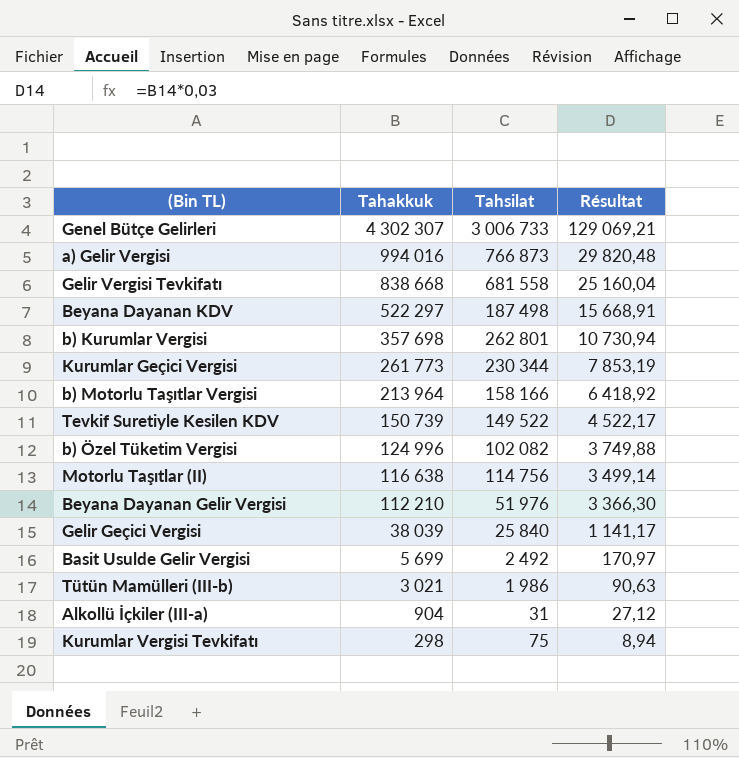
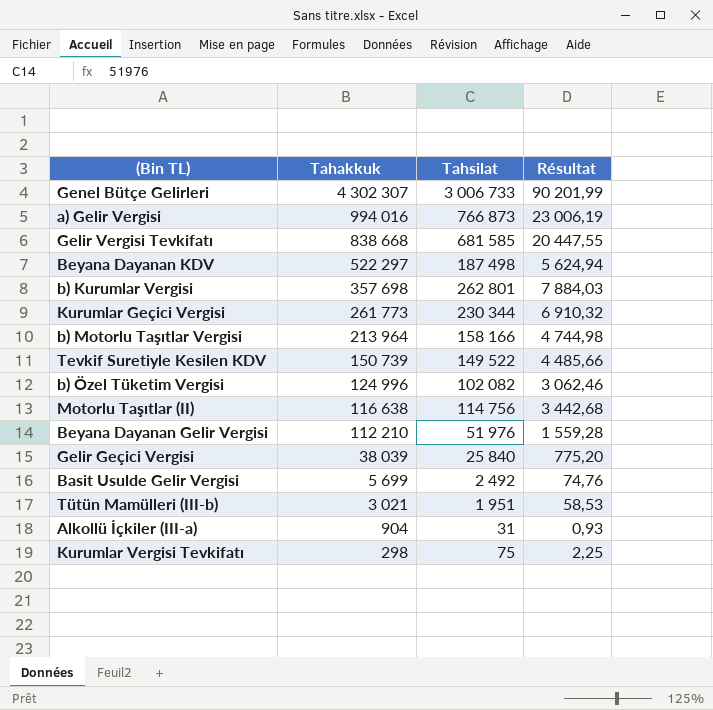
column Résultat | formula: [Tahakkuk] * 0,03 -> [Tahsilat] * 0,03
Gelir Vergisi Tevkifatı | Tahsilat: 681 558 -> 681 585
Tütün Mamülleri (III-b) | Tahsilat: 1 986 -> 1 951

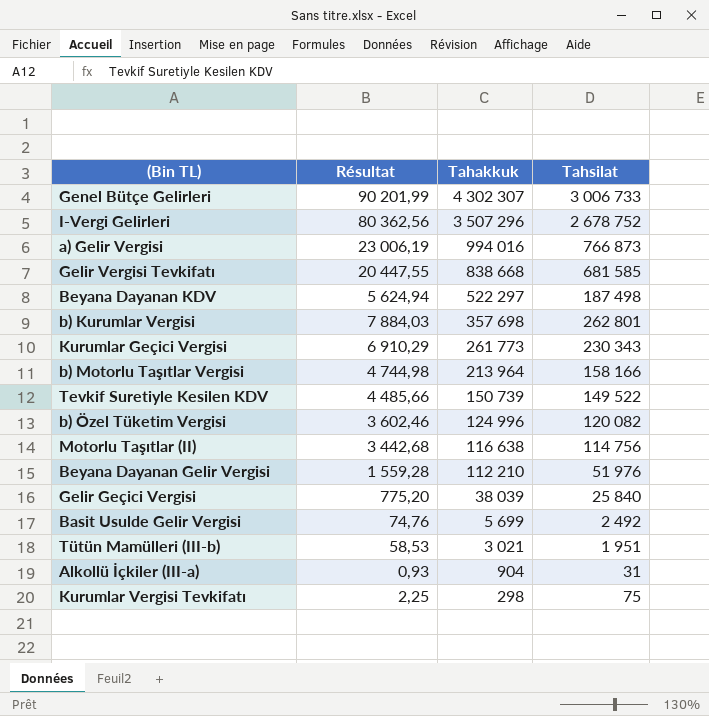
column Résultat | position: 4 -> 2
row I-Vergi Gelirleri: none -> 80 362,56 | 3 507 296 | 2 678 752
Kurumlar Geçici Vergisi | Résultat: 6 910,32 -> 6 910,29
Kurumlar Geçici Vergisi | Tahsilat: 230 344 -> 230 343
b) Özel Tüketim Vergisi | Résultat: 3 062,46 -> 3 602,46
b) Özel Tüketim Vergisi | Tahsilat: 102 082 -> 120 082

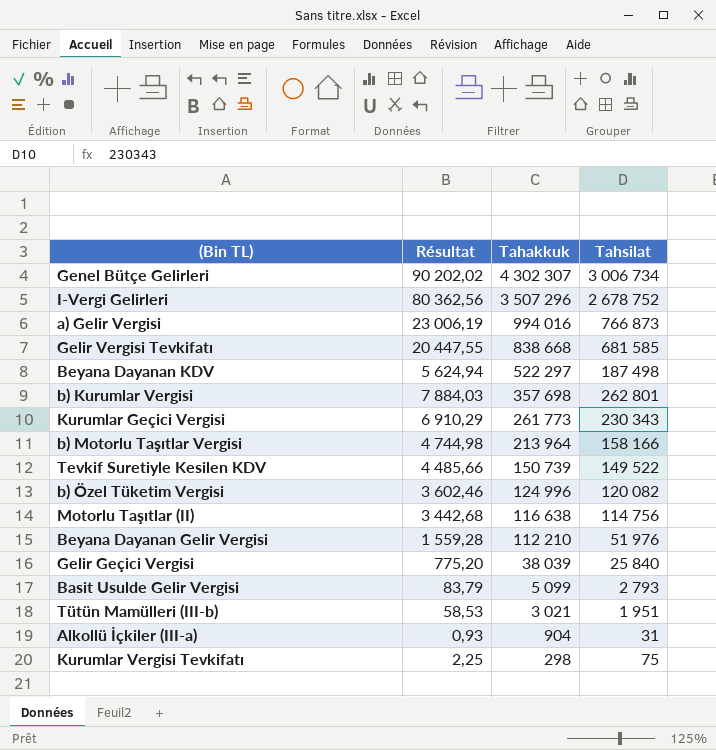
Genel Bütçe Gelirleri | Résultat: 90 201,99 -> 90 202,02
Genel Bütçe Gelirleri | Tahsilat: 3 006 733 -> 3 006 734
Basit Usulde Gelir Vergisi | Résultat: 74,76 -> 83,79
Basit Usulde Gelir Vergisi | Tahakkuk: 5 699 -> 5 099
Basit Usulde Gelir Vergisi | Tahsilat: 2 492 -> 2 793

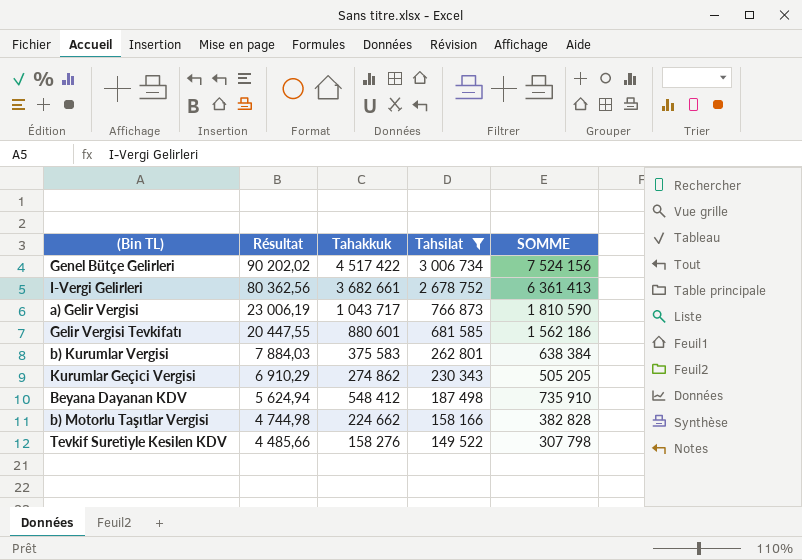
filter: none -> Tahsilat >= 149 522
row order: Tahakkuk descending -> Résultat descending
column SOMME | formula: none -> [Tahakkuk] + [Tahsilat]
Genel Bütçe Gelirleri | Tahakkuk: 4 302 307 -> 4 517 422
I-Vergi Gelirleri | Tahakkuk: 3 507 296 -> 3 682 661
a) Gelir Vergisi | Tahakkuk: 994 016 -> 1 043 717
Gelir Vergisi Tevkifatı | Tahakkuk: 838 668 -> 880 601
b) Kurumlar Vergisi | Tahakkuk: 357 698 -> 375 583
Kurumlar Geçici Vergisi | Tahakkuk: 261 773 -> 274 862
Beyana Dayanan KDV | Tahakkuk: 522 297 -> 548 412
b) Motorlu Taşıtlar Vergisi | Tahakkuk: 213 964 -> 224 662
Tevkif Suretiyle Kesilen KDV | Tahakkuk: 150 739 -> 158 276

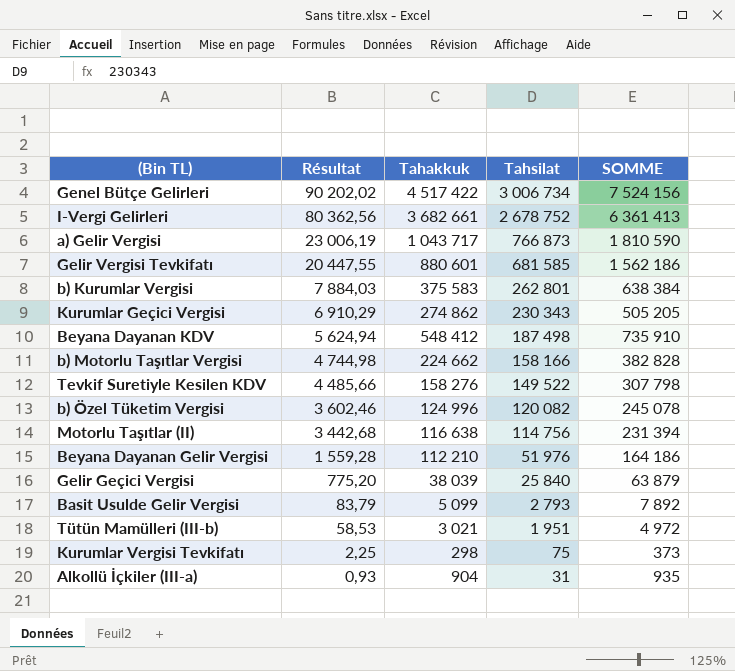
filter: Tahsilat >= 149 522 -> none

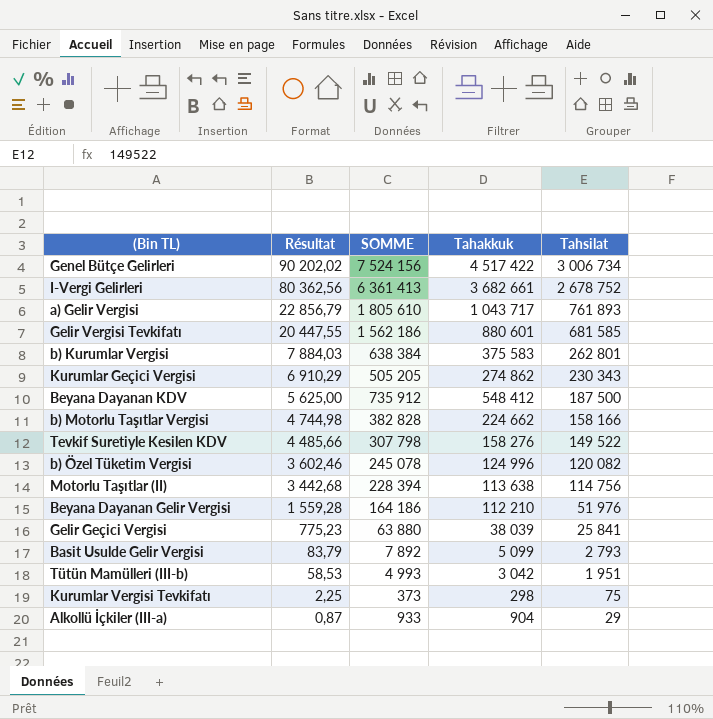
column SOMME | position: 5 -> 3
a) Gelir Vergisi | Résultat: 23 006,19 -> 22 856,79
a) Gelir Vergisi | SOMME: 1 810 590 -> 1 805 610
a) Gelir Vergisi | Tahsilat: 766 873 -> 761 893
Beyana Dayanan KDV | Résultat: 5 624,94 -> 5 625,00
Beyana Dayanan KDV | SOMME: 735 910 -> 735 912
Beyana Dayanan KDV | Tahsilat: 187 498 -> 187 500
Motorlu Taşıtlar (II) | SOMME: 231 394 -> 228 394
Motorlu Taşıtlar (II) | Tahakkuk: 116 638 -> 113 638
Gelir Geçici Vergisi | Résultat: 775,20 -> 775,23
Gelir Geçici Vergisi | SOMME: 63 879 -> 63 880
Gelir Geçici Vergisi | Tahsilat: 25 840 -> 25 841
Tütün Mamülleri (III-b) | SOMME: 4 972 -> 4 993
Tütün Mamülleri (III-b) | Tahakkuk: 3 021 -> 3 042
Alkollü İçkiler (III-a) | Résultat: 0,93 -> 0,87
Alkollü İçkiler (III-a) | SOMME: 935 -> 933
Alkollü İçkiler (III-a) | Tahsilat: 31 -> 29

